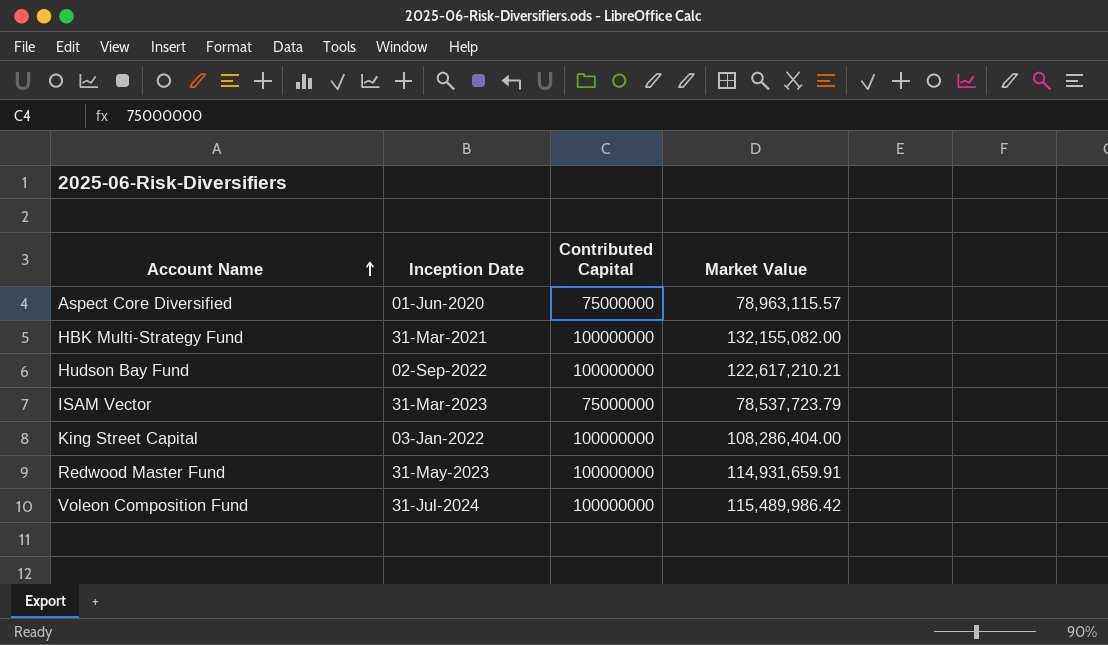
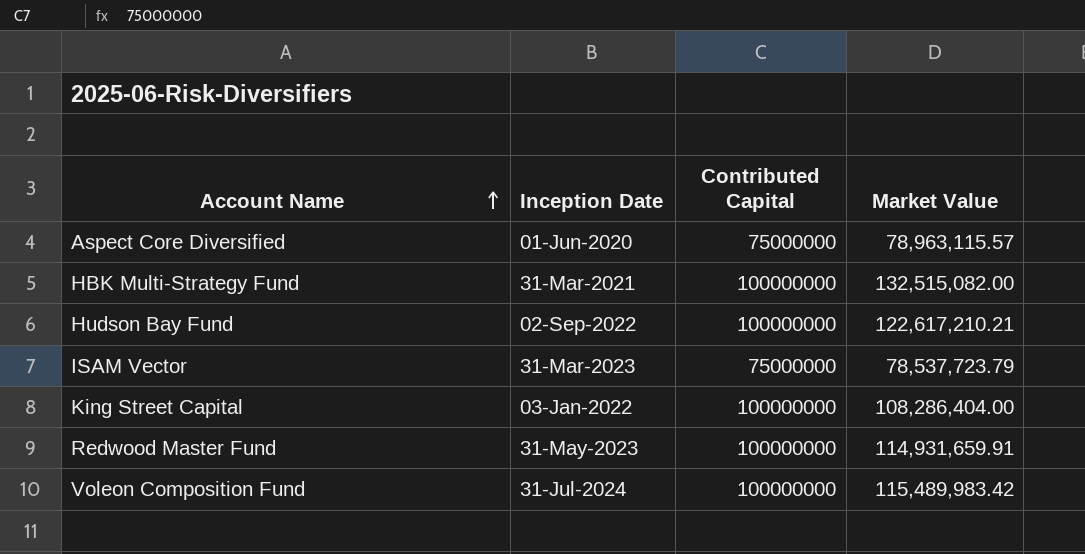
HBK Multi-Strategy Fund | Market Value: 132,155,082.00 -> 132,515,082.00
Voleon Composition Fund | Market Value: 115,489,986.42 -> 115,489,983.42

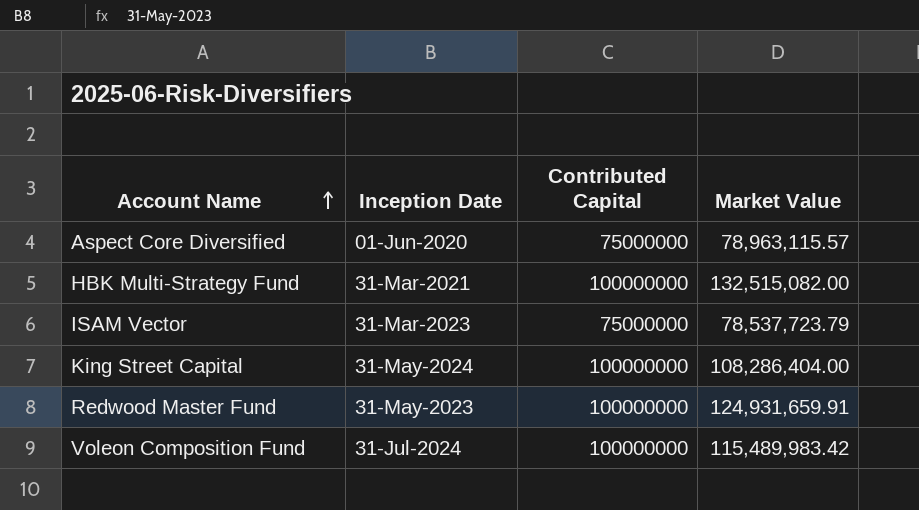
row Hudson Bay Fund: 02-Sep-2022 | 100000000 | 122,617,210.21 -> none
King Street Capital | Inception Date: 03-Jan-2022 -> 31-May-2024
Redwood Master Fund | Market Value: 114,931,659.91 -> 124,931,659.91

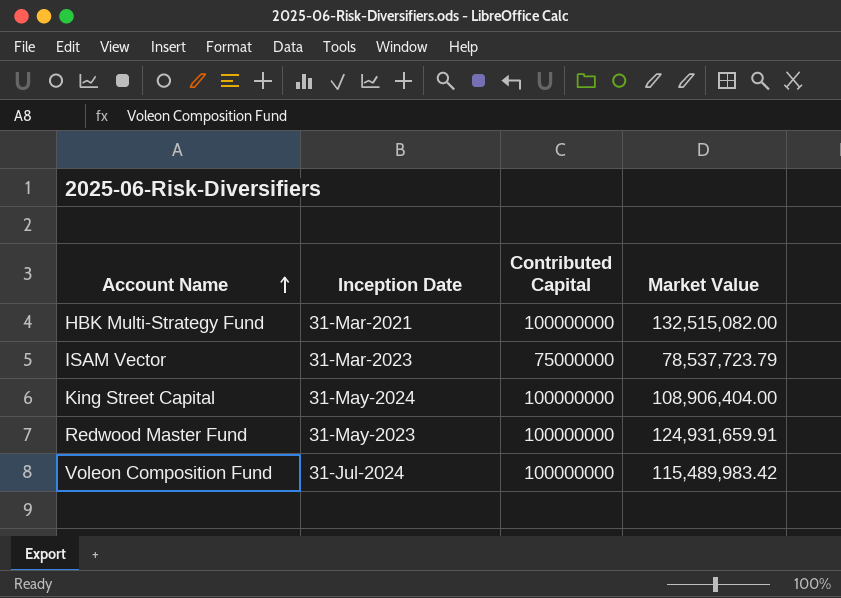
row Aspect Core Diversified: 01-Jun-2020 | 75000000 | 78,963,115.57 -> none
King Street Capital | Market Value: 108,286,404.00 -> 108,906,404.00

